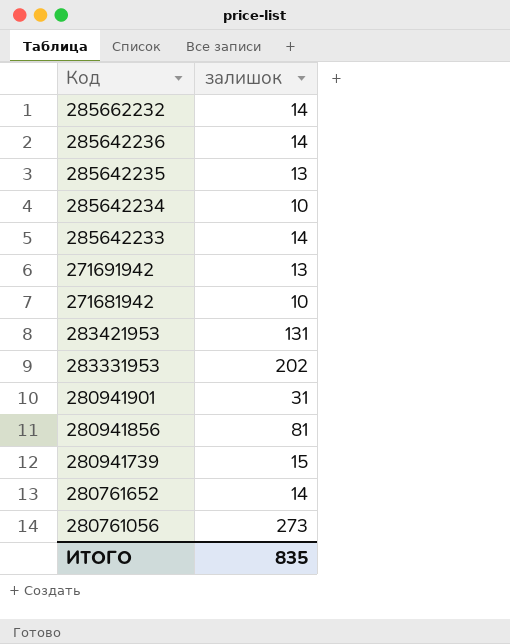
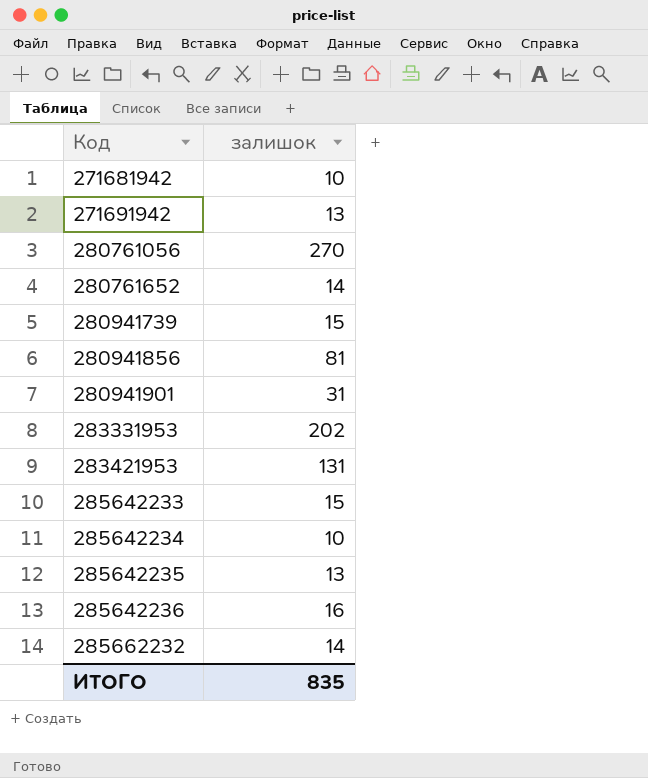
row order: none -> Код ascending
280761056 | залишок: 273 -> 270
285642233 | залишок: 14 -> 15
285642236 | залишок: 14 -> 16

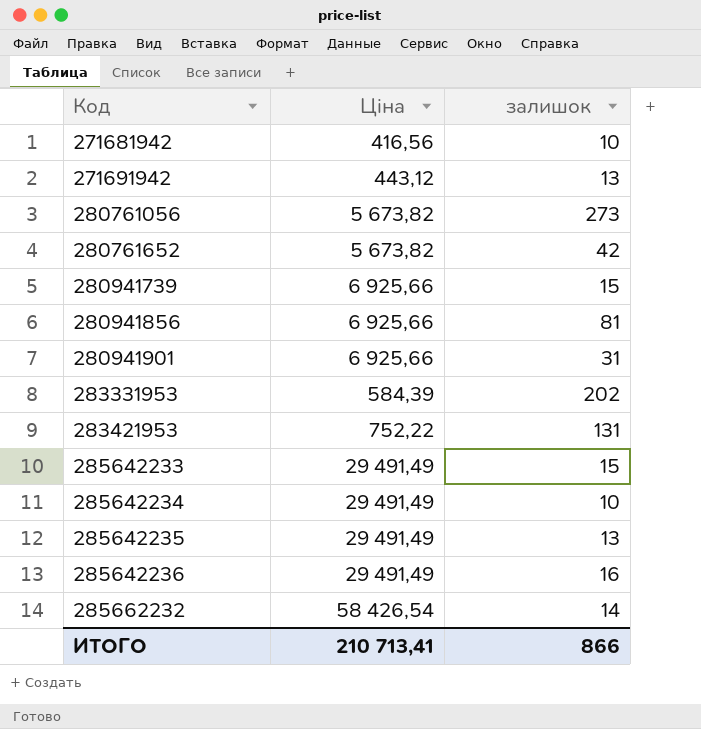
column Ціна | position: none -> 2
280761056 | залишок: 270 -> 273
280761652 | залишок: 14 -> 42
ИТОГО | залишок: 835 -> 866

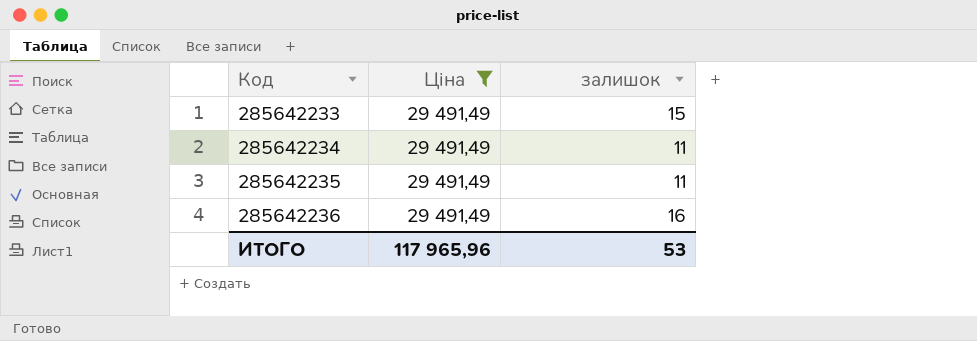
filter: none -> Ціна = 29 491,49
285642234 | залишок: 10 -> 11
285642235 | залишок: 13 -> 11
ИТОГО | Ціна: 210 713,41 -> 117 965,96
ИТОГО | залишок: 866 -> 53

